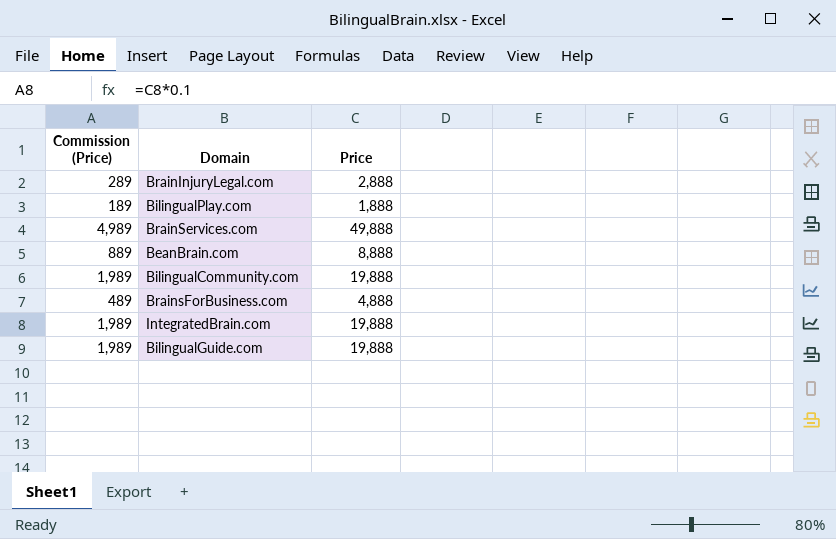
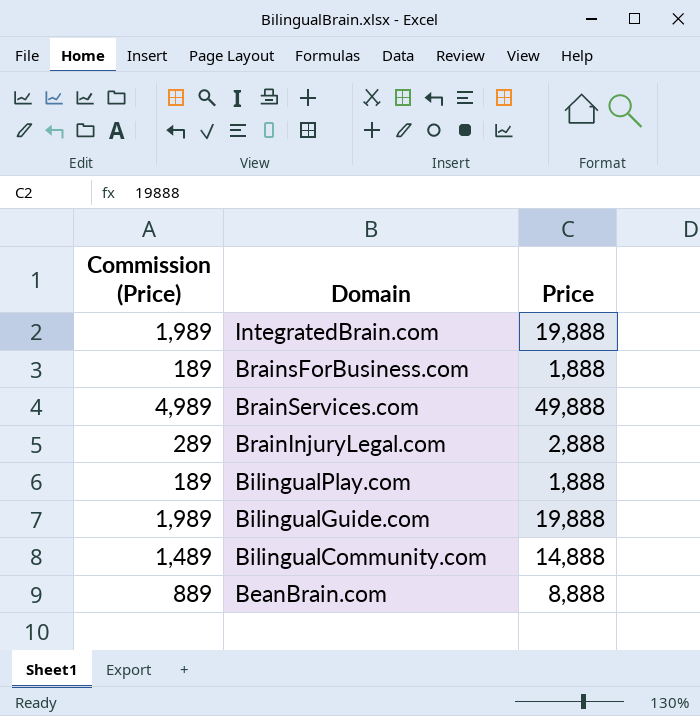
row order: none -> Domain descending
BrainsForBusiness.com | Commission (Price): 489 -> 189
BrainsForBusiness.com | Price: 4,888 -> 1,888
BilingualCommunity.com | Commission (Price): 1,989 -> 1,489
BilingualCommunity.com | Price: 19,888 -> 14,888

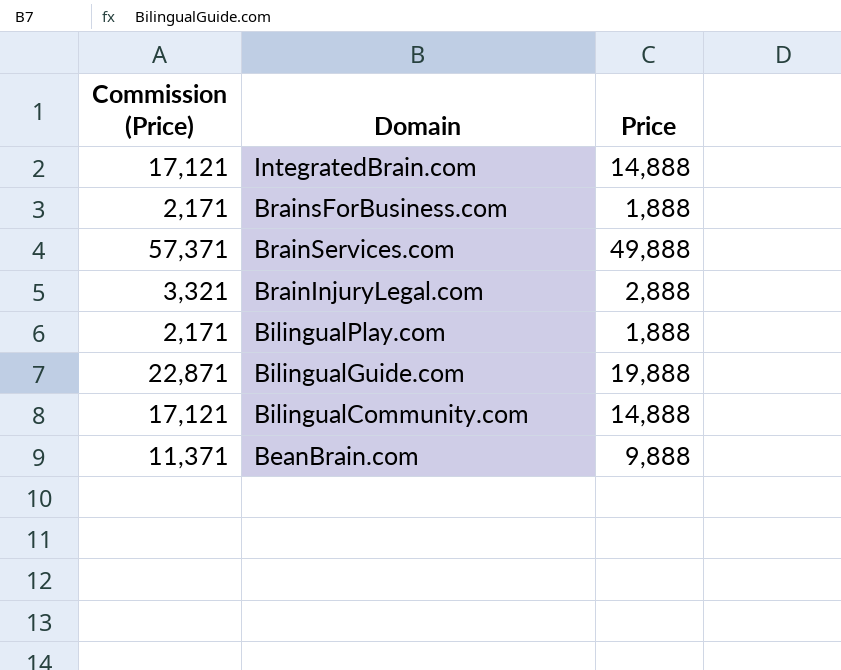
column Commission (Price) | formula: [Price] * 0.1 -> [Price] * 1.15
IntegratedBrain.com | Price: 19,888 -> 14,888
BeanBrain.com | Price: 8,888 -> 9,888

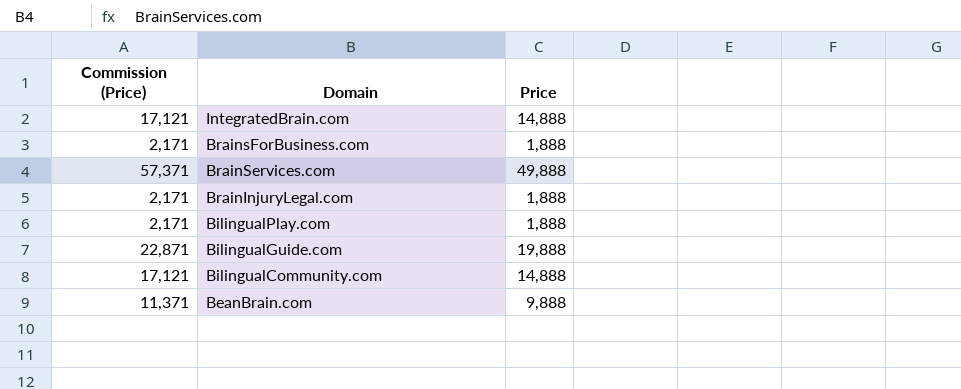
BrainInjuryLegal.com | Commission (Price): 3,321 -> 2,171
BrainInjuryLegal.com | Price: 2,888 -> 1,888

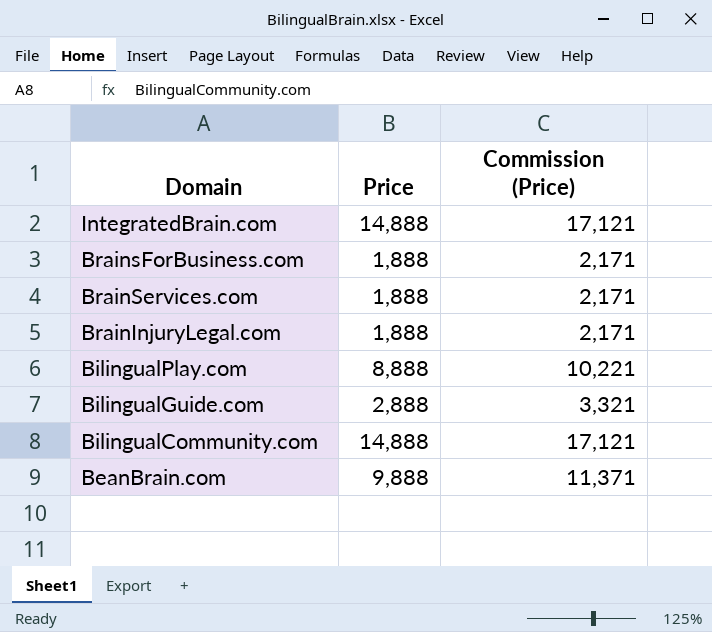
column Commission (Price) | position: 1 -> 3
BrainServices.com | Price: 49,888 -> 1,888
BrainServices.com | Commission (Price): 57,371 -> 2,171
BilingualPlay.com | Price: 1,888 -> 8,888
BilingualPlay.com | Commission (Price): 2,171 -> 10,221
BilingualGuide.com | Price: 19,888 -> 2,888
BilingualGuide.com | Commission (Price): 22,871 -> 3,321

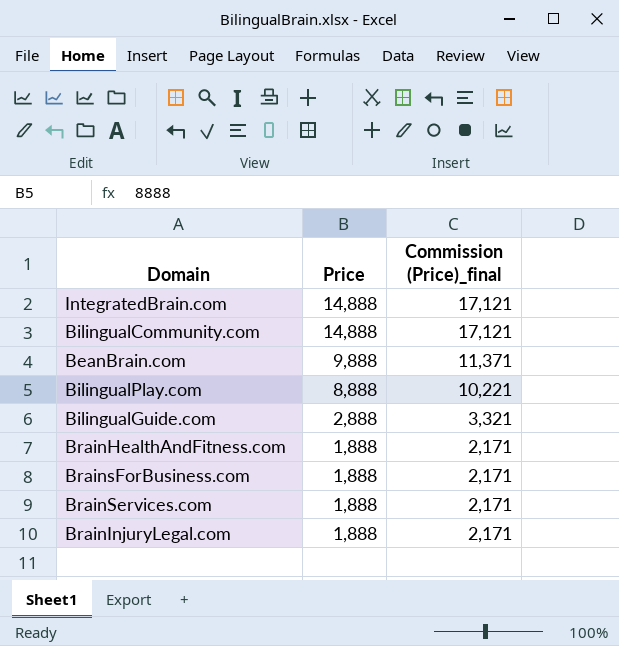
row order: Domain descending -> Price descending
column name: Commission (Price) -> Commission (Price)_final
row BrainHealthAndFitness.com: none -> 1,888 | 2,171

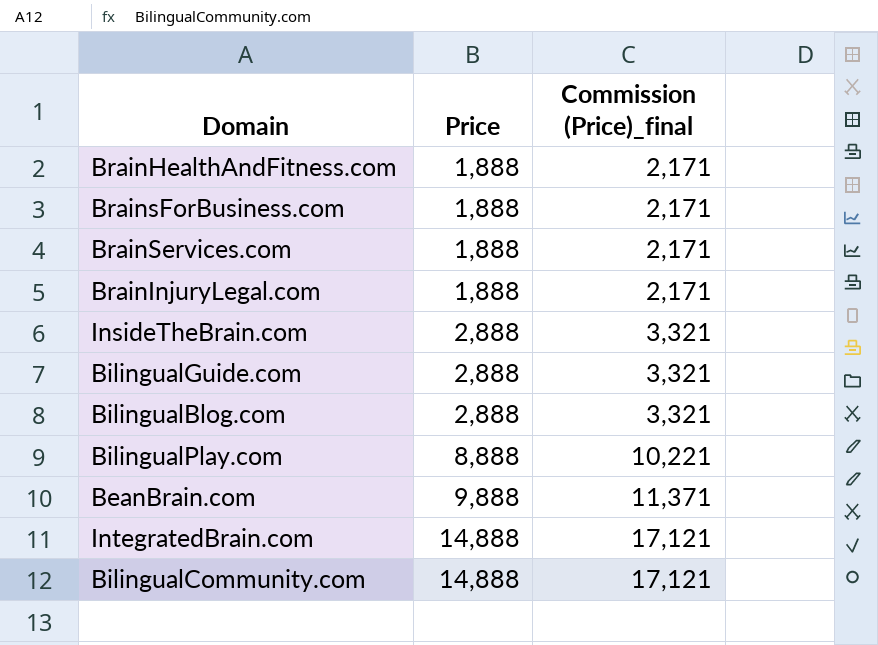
row order: Price descending -> Price ascending
row InsideTheBrain.com: none -> 2,888 | 3,321
row BilingualBlog.com: none -> 2,888 | 3,321

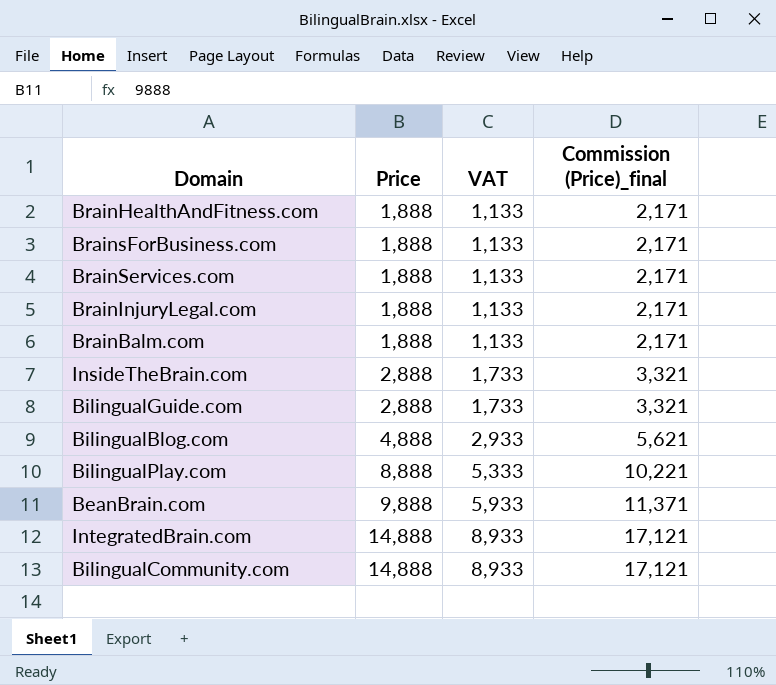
column VAT | formula: none -> [Price] * 0.6
row BrainBalm.com: none -> 1,888 | 1,133 | 2,171
BilingualBlog.com | Price: 2,888 -> 4,888
BilingualBlog.com | Commission (Price)_final: 3,321 -> 5,621

